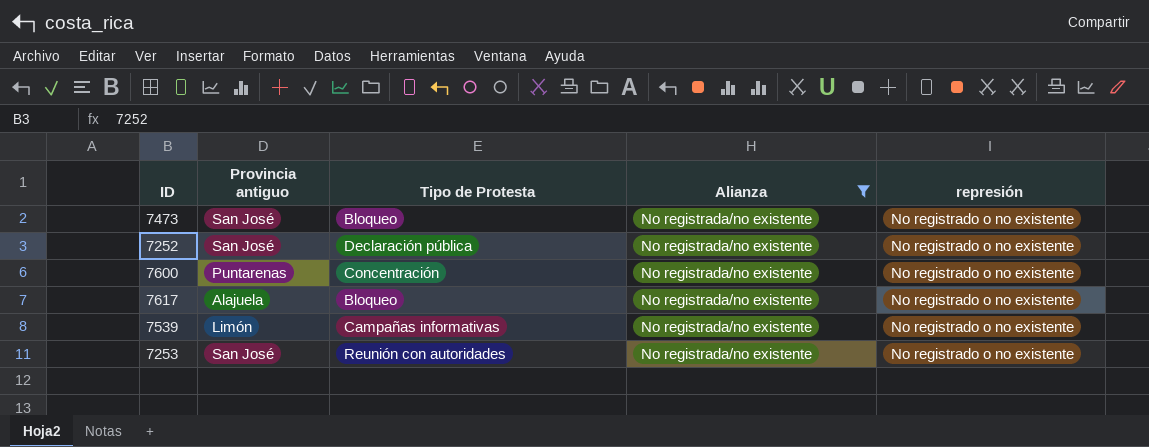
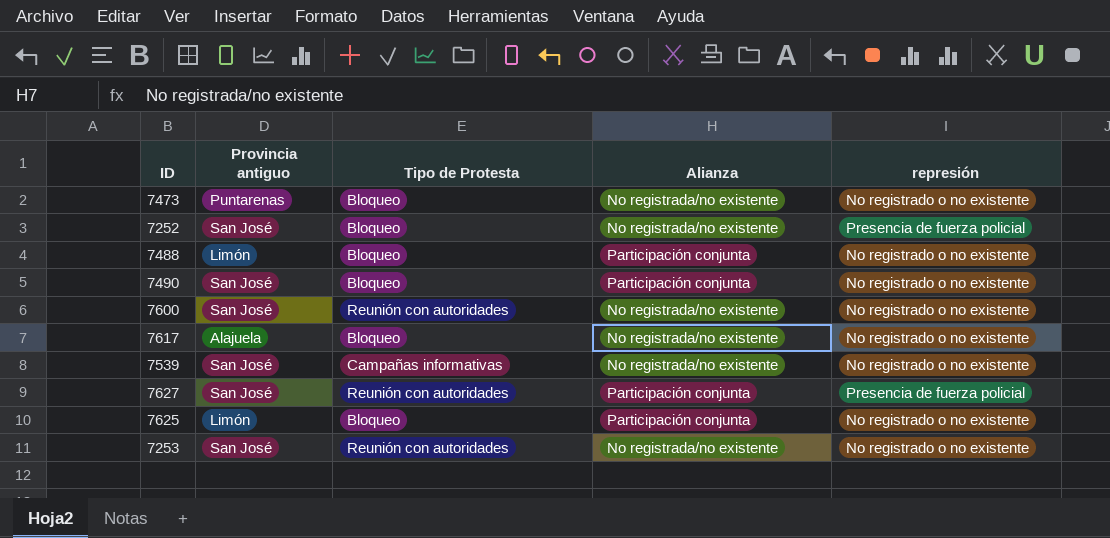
filter: Alianza = No registrada/no existente -> none
7473 | Provincia antiguo: San José -> Puntarenas
7252 | Tipo de Protesta: Declaración pública -> Bloqueo
7252 | represión: No registrado o no existente -> Presencia de fuerza policial
7600 | Provincia antiguo: Puntarenas -> San José
7600 | Tipo de Protesta: Concentración -> Reunión con autoridades
7539 | Provincia antiguo: Limón -> San José

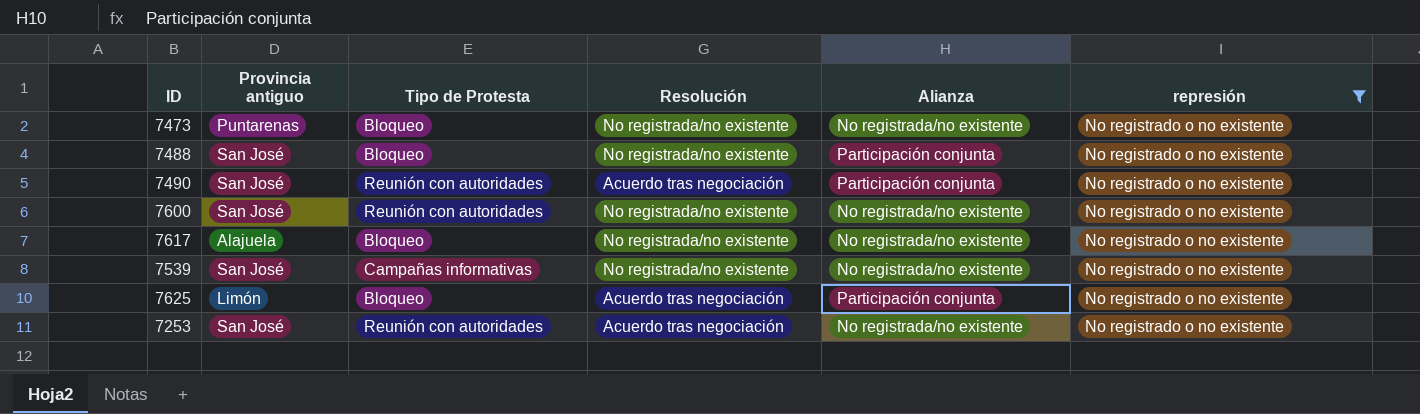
filter: none -> represión = No registrado o no existente
column Resolución | position: none -> 4
7488 | Provincia antiguo: Limón -> San José
7490 | Tipo de Protesta: Bloqueo -> Reunión con autoridades

